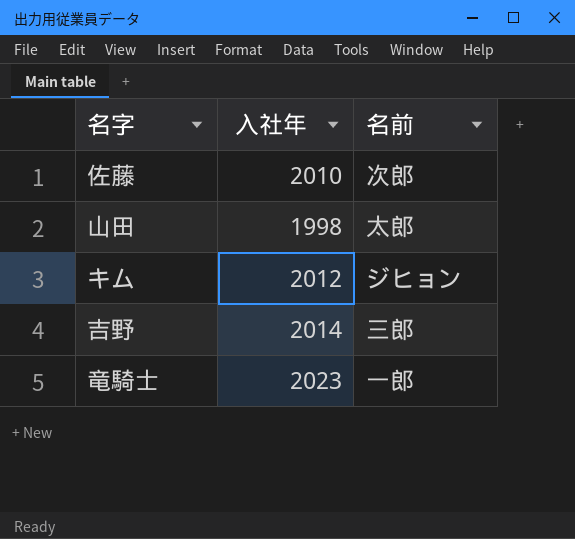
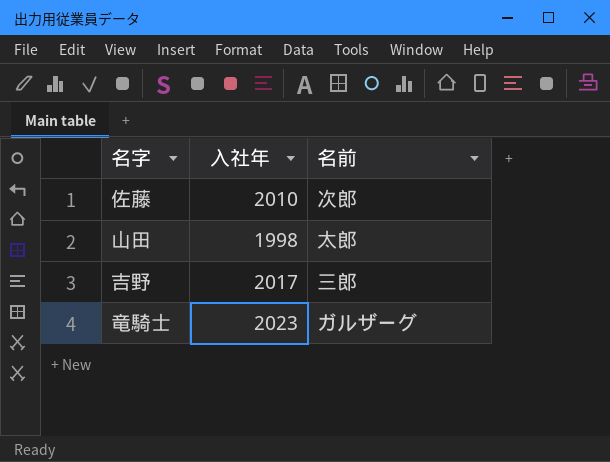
row キム: 2012 | ジヒョン -> none
吉野 | 入社年: 2014 -> 2017
竜騎士 | 名前: 一郎 -> ガルザーグ

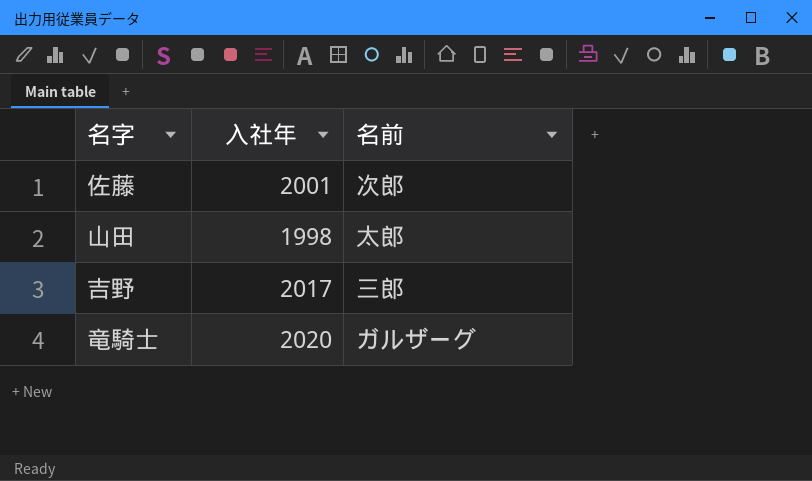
佐藤 | 入社年: 2010 -> 2001
竜騎士 | 入社年: 2023 -> 2020

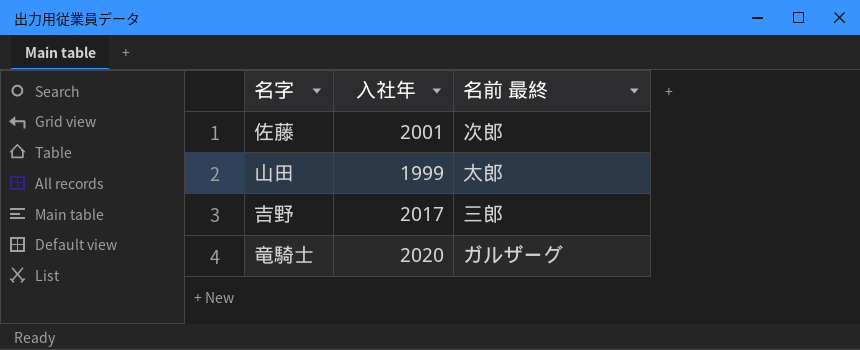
column name: 名前 -> 名前 最終
山田 | 入社年: 1998 -> 1999

